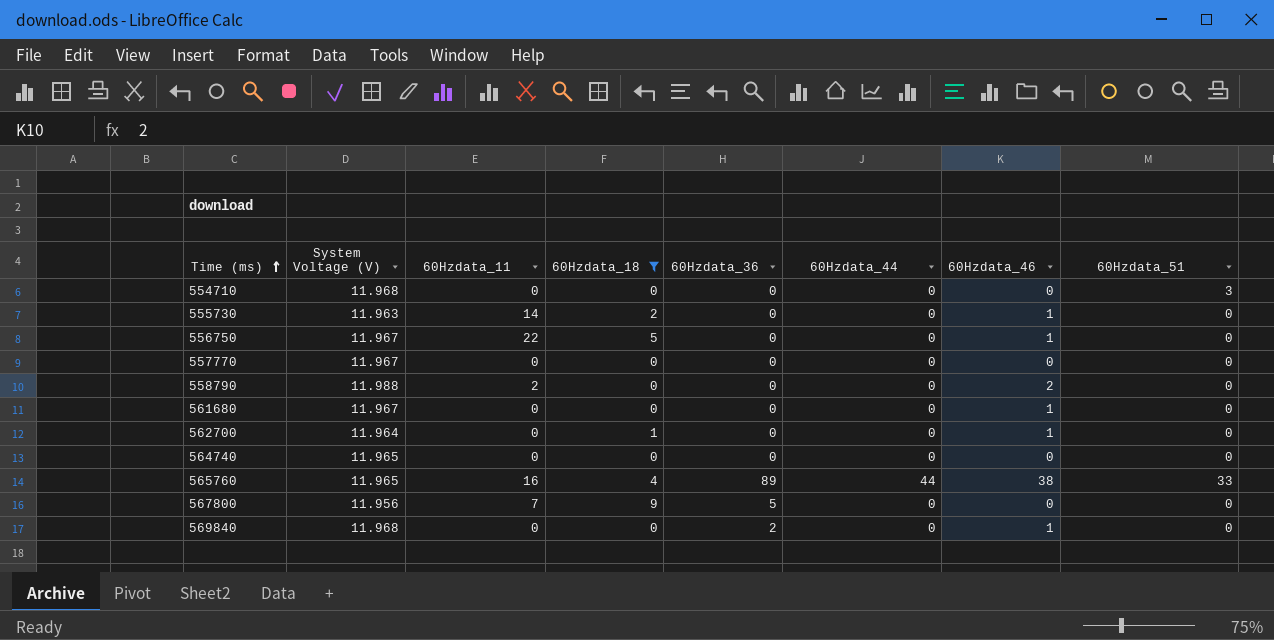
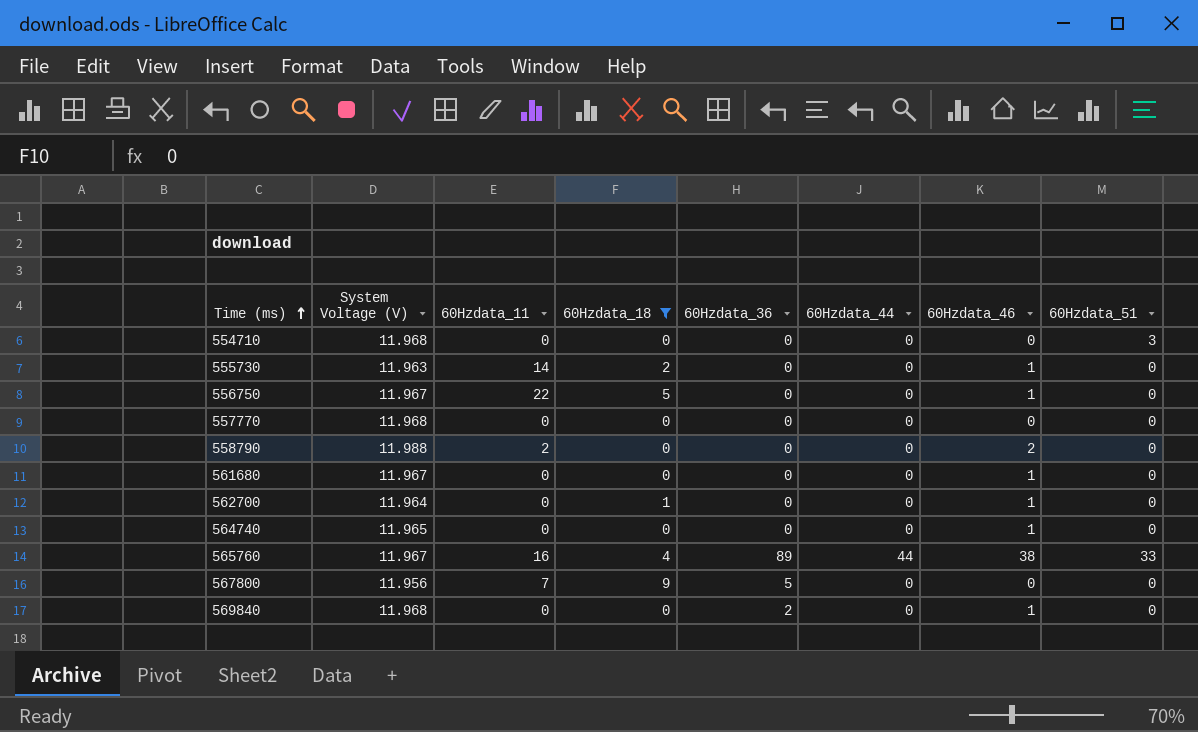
557770 | System Voltage (V): 11.967 -> 11.968
564740 | 60Hzdata_46: 0 -> 1
565760 | System Voltage (V): 11.965 -> 11.967

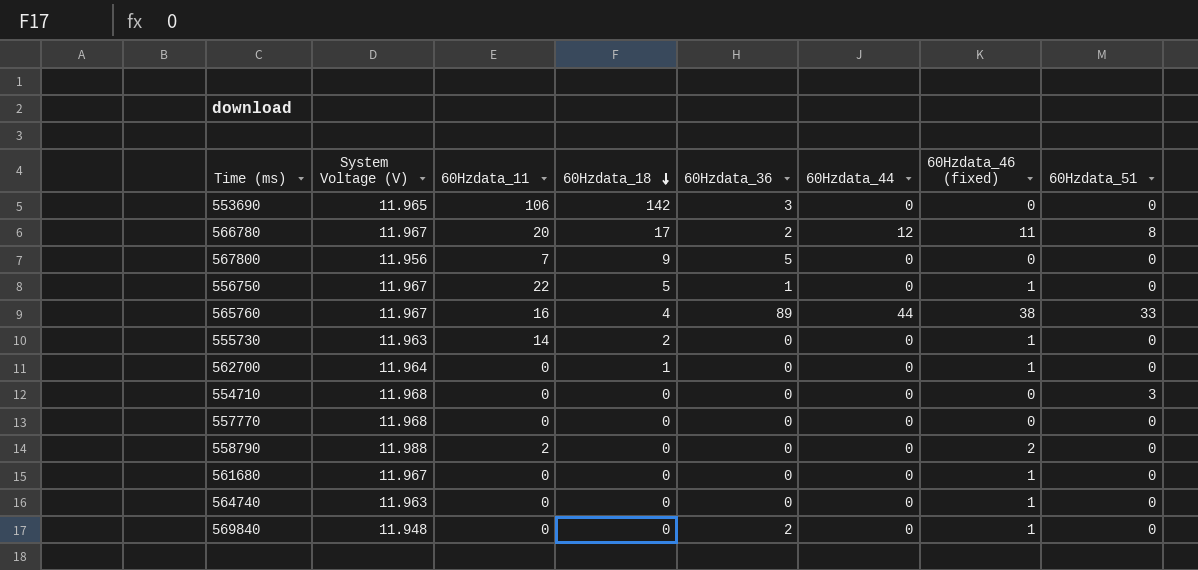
filter: 60Hzdata_18 <= 9 -> none
row order: Time (ms) ascending -> 60Hzdata_18 descending
column name: 60Hzdata_46 -> 60Hzdata_46 (fixed)
556750 | 60Hzdata_36: 0 -> 1
564740 | System Voltage (V): 11.965 -> 11.963
569840 | System Voltage (V): 11.968 -> 11.948

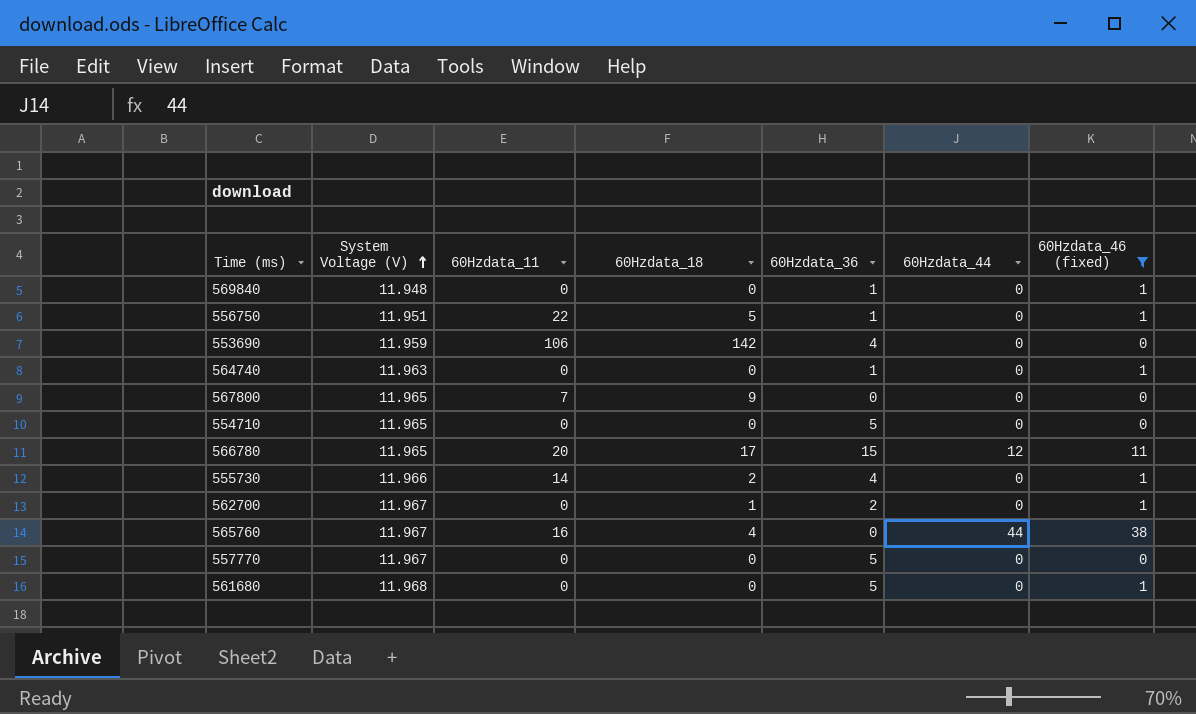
filter: none -> 60Hzdata_46 (fixed) != 2
row order: 60Hzdata_18 descending -> System Voltage (V) ascending
column 60Hzdata_51 | position: 8 -> none
569840 | 60Hzdata_36: 2 -> 1
556750 | System Voltage (V): 11.967 -> 11.951
553690 | System Voltage (V): 11.965 -> 11.959
553690 | 60Hzdata_36: 3 -> 4
564740 | 60Hzdata_36: 0 -> 1
567800 | System Voltage (V): 11.956 -> 11.965
567800 | 60Hzdata_36: 5 -> 0
554710 | System Voltage (V): 11.968 -> 11.965
554710 | 60Hzdata_36: 0 -> 5
566780 | System Voltage (V): 11.967 -> 11.965
566780 | 60Hzdata_36: 2 -> 15
555730 | System Voltage (V): 11.963 -> 11.966
555730 | 60Hzdata_36: 0 -> 4
562700 | System Voltage (V): 11.964 -> 11.967
562700 | 60Hzdata_36: 0 -> 2
565760 | 60Hzdata_36: 89 -> 0
557770 | System Voltage (V): 11.968 -> 11.967
557770 | 60Hzdata_36: 0 -> 5
561680 | System Voltage (V): 11.967 -> 11.968
561680 | 60Hzdata_36: 0 -> 5

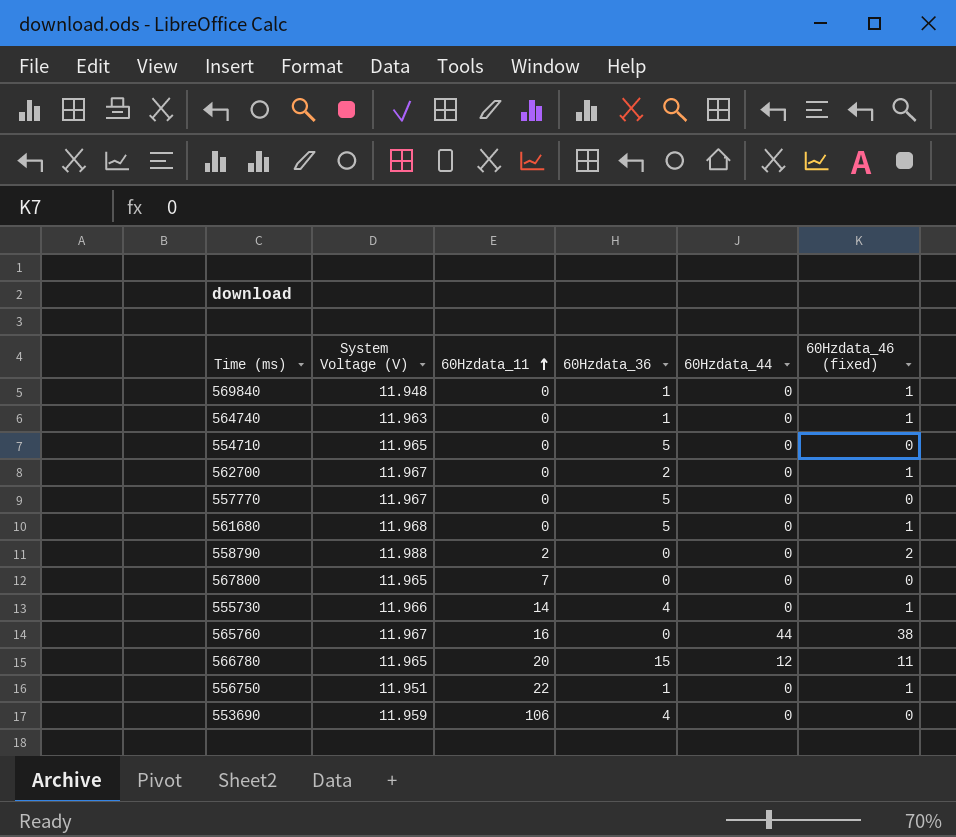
filter: 60Hzdata_46 (fixed) != 2 -> none
row order: System Voltage (V) ascending -> 60Hzdata_11 ascending
column 60Hzdata_18 | position: 4 -> none

